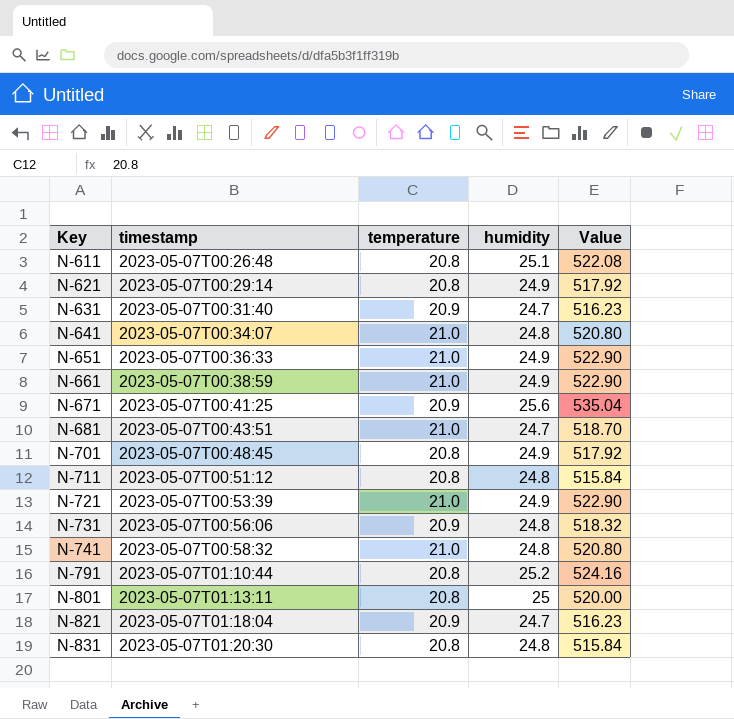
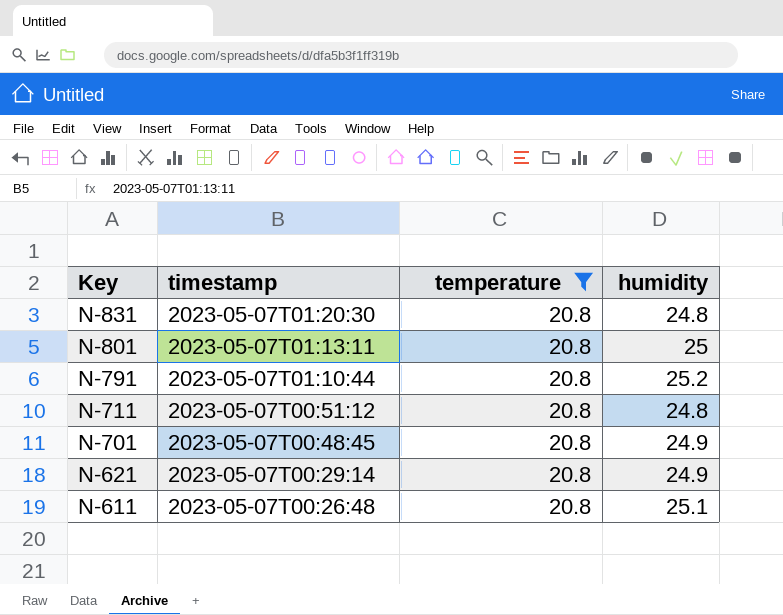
filter: none -> temperature = 20.8
row order: Key ascending -> Key descending
column Value | formula: [temperature] * [humidity] -> none

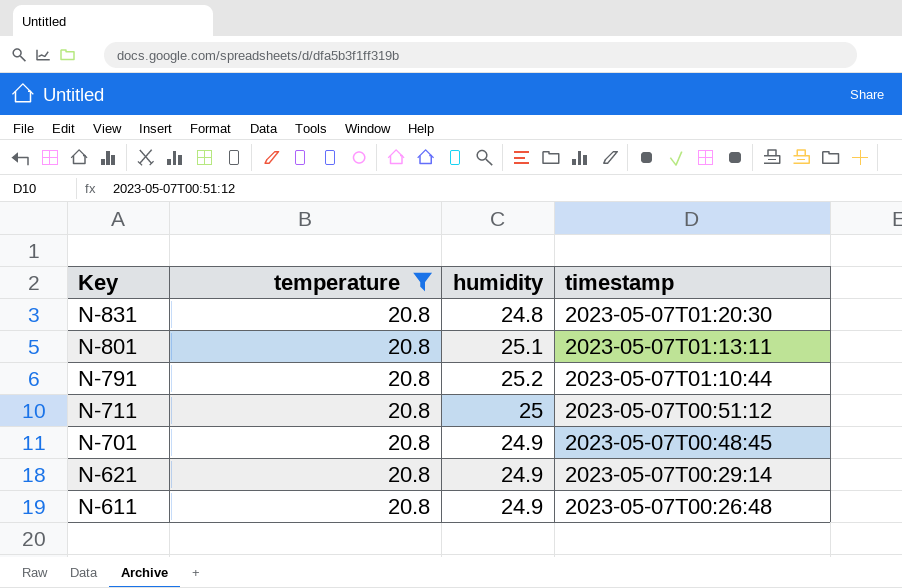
column timestamp | position: 2 -> 4
N-801 | humidity: 25 -> 25.1
N-711 | humidity: 24.8 -> 25
N-611 | humidity: 25.1 -> 24.9

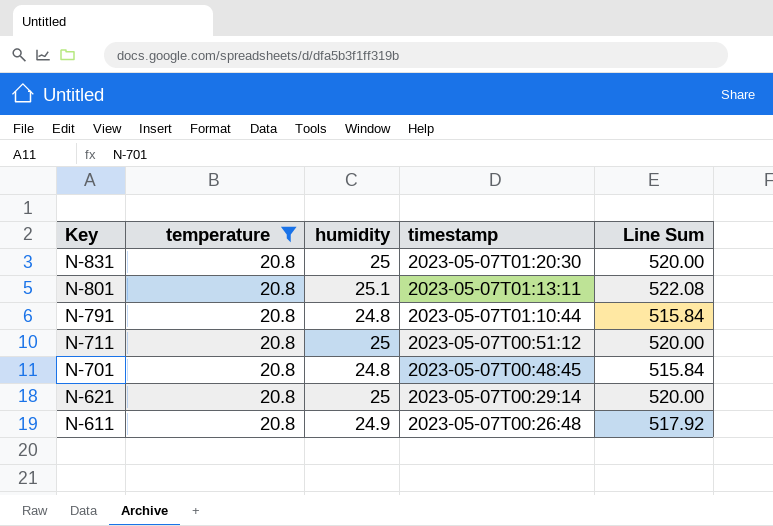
column Line Sum | formula: none -> [temperature] * [humidity]
N-831 | humidity: 24.8 -> 25
N-791 | humidity: 25.2 -> 24.8
N-701 | humidity: 24.9 -> 24.8
N-621 | humidity: 24.9 -> 25

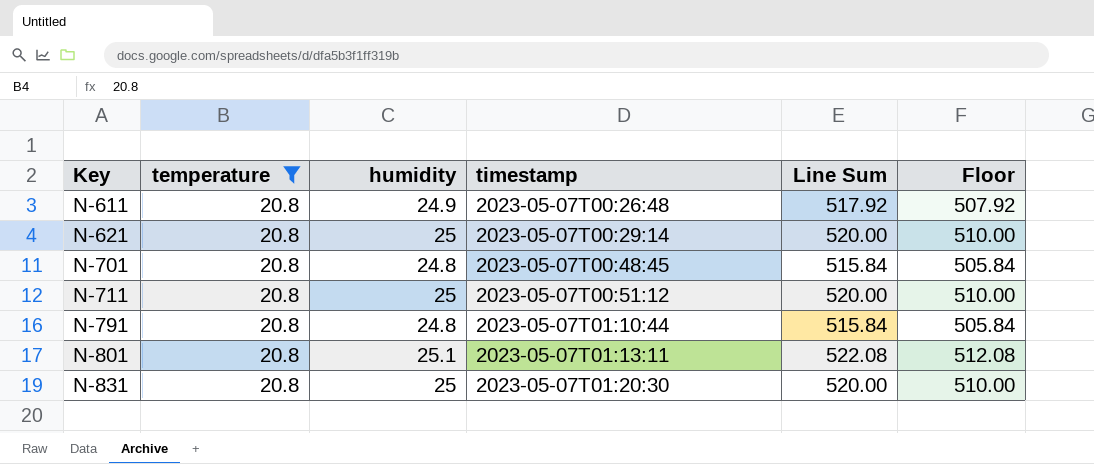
row order: Key descending -> Key ascending
column Floor | formula: none -> [Line Sum] - 10

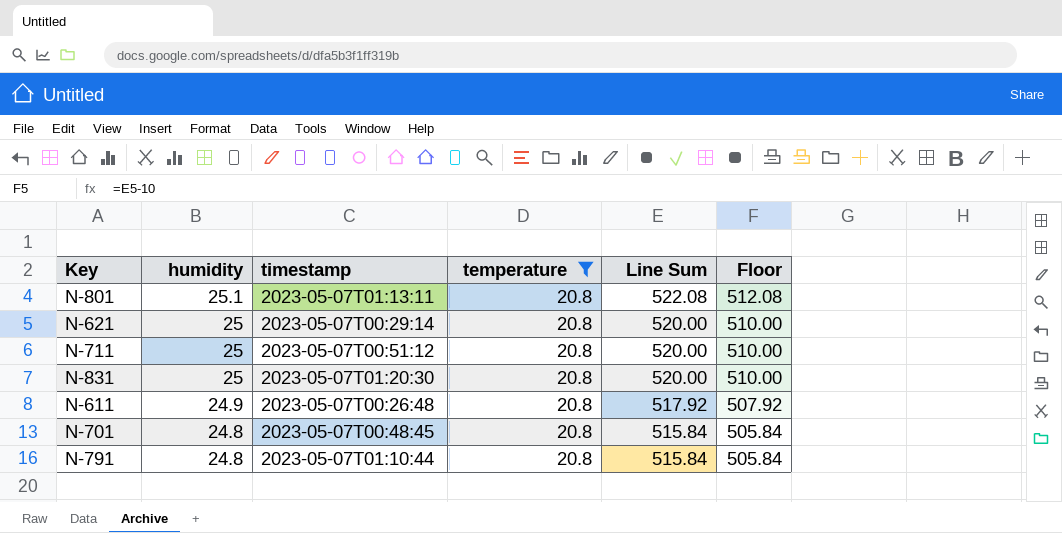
row order: Key ascending -> humidity descending
column temperature | position: 2 -> 4

